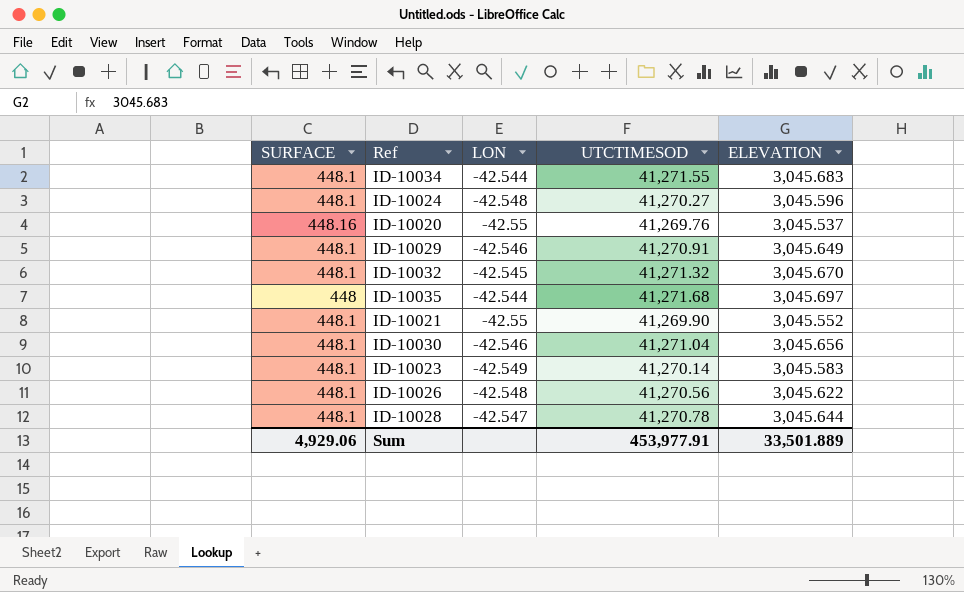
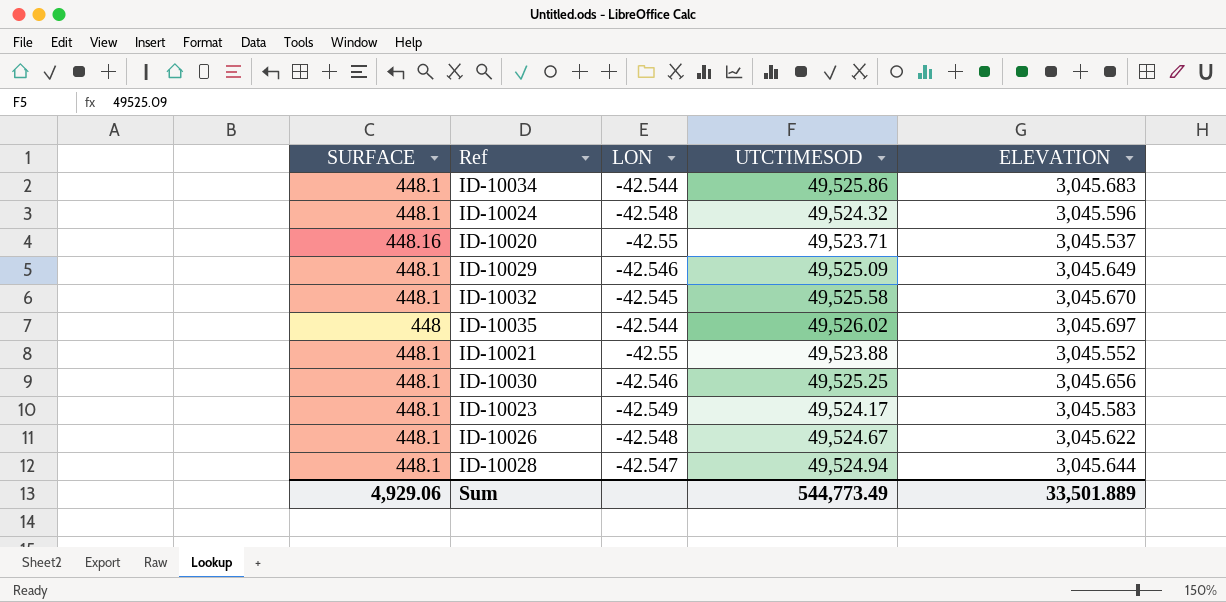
ID-10034 | UTCTIMESOD: 41,271.55 -> 49,525.86
ID-10024 | UTCTIMESOD: 41,270.27 -> 49,524.32
ID-10020 | UTCTIMESOD: 41,269.76 -> 49,523.71
ID-10029 | UTCTIMESOD: 41,270.91 -> 49,525.09
ID-10032 | UTCTIMESOD: 41,271.32 -> 49,525.58
ID-10035 | UTCTIMESOD: 41,271.68 -> 49,526.02
ID-10021 | UTCTIMESOD: 41,269.90 -> 49,523.88
ID-10030 | UTCTIMESOD: 41,271.04 -> 49,525.25
ID-10023 | UTCTIMESOD: 41,270.14 -> 49,524.17
ID-10026 | UTCTIMESOD: 41,270.56 -> 49,524.67
ID-10028 | UTCTIMESOD: 41,270.78 -> 49,524.94
Sum | UTCTIMESOD: 453,977.91 -> 544,773.49

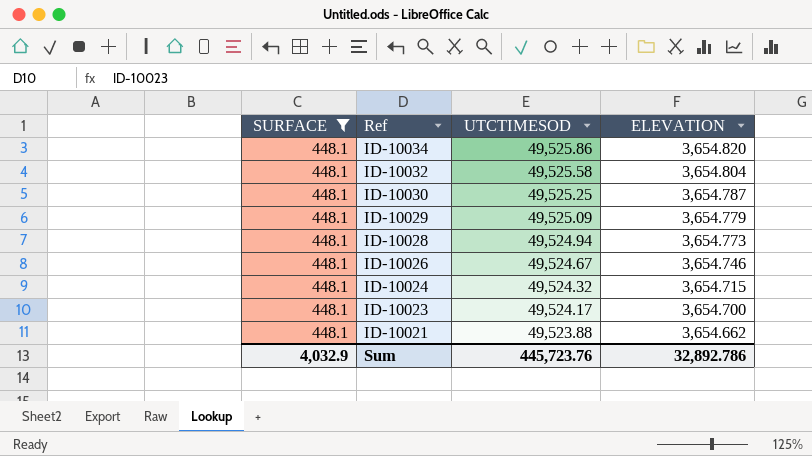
filter: none -> SURFACE = 448.1
row order: none -> Ref descending
column LON | position: 3 -> none
ID-10034 | ELEVATION: 3,045.683 -> 3,654.820
ID-10032 | ELEVATION: 3,045.670 -> 3,654.804
ID-10030 | ELEVATION: 3,045.656 -> 3,654.787
ID-10029 | ELEVATION: 3,045.649 -> 3,654.779
ID-10028 | ELEVATION: 3,045.644 -> 3,654.773
ID-10026 | ELEVATION: 3,045.622 -> 3,654.746
ID-10024 | ELEVATION: 3,045.596 -> 3,654.715
ID-10023 | ELEVATION: 3,045.583 -> 3,654.700
ID-10021 | ELEVATION: 3,045.552 -> 3,654.662
Sum | SURFACE: 4,929.06 -> 4,032.9
Sum | UTCTIMESOD: 544,773.49 -> 445,723.76
Sum | ELEVATION: 33,501.889 -> 32,892.786

